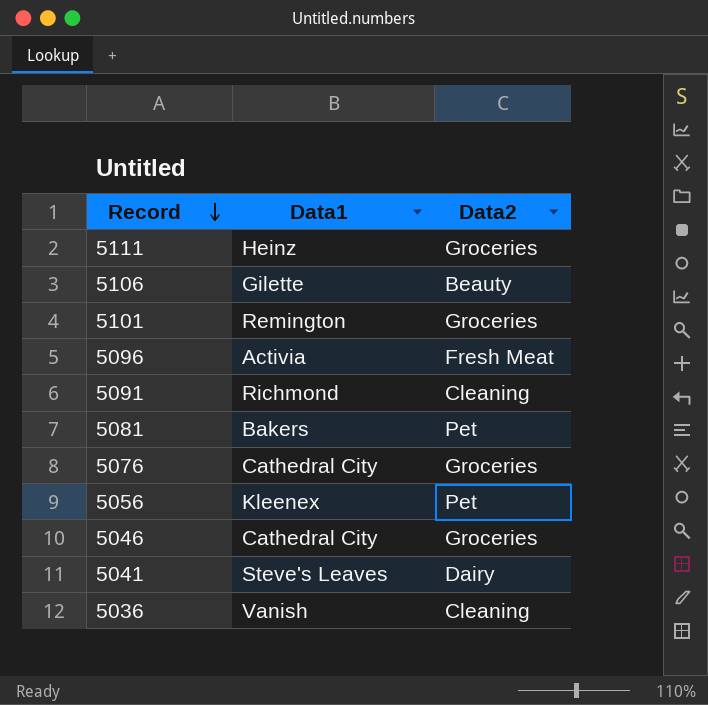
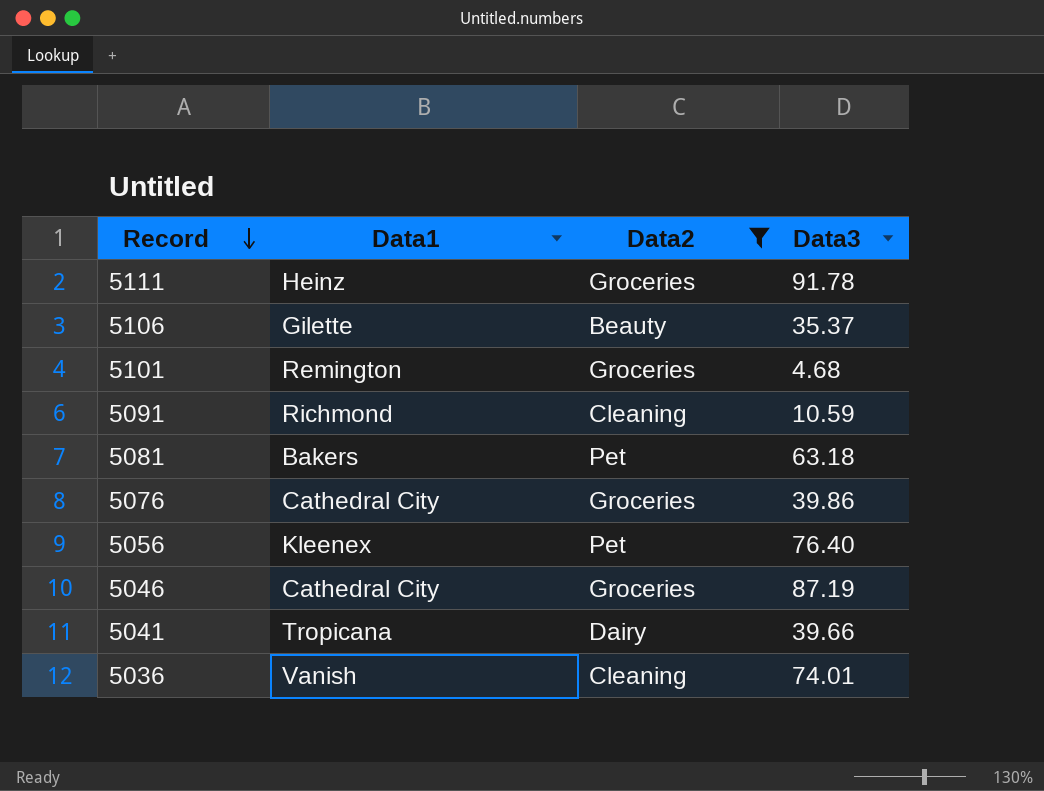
filter: none -> Data2 != Fresh Meat
column Data3 | position: none -> 4
5041 | Data1: Steve's Leaves -> Tropicana

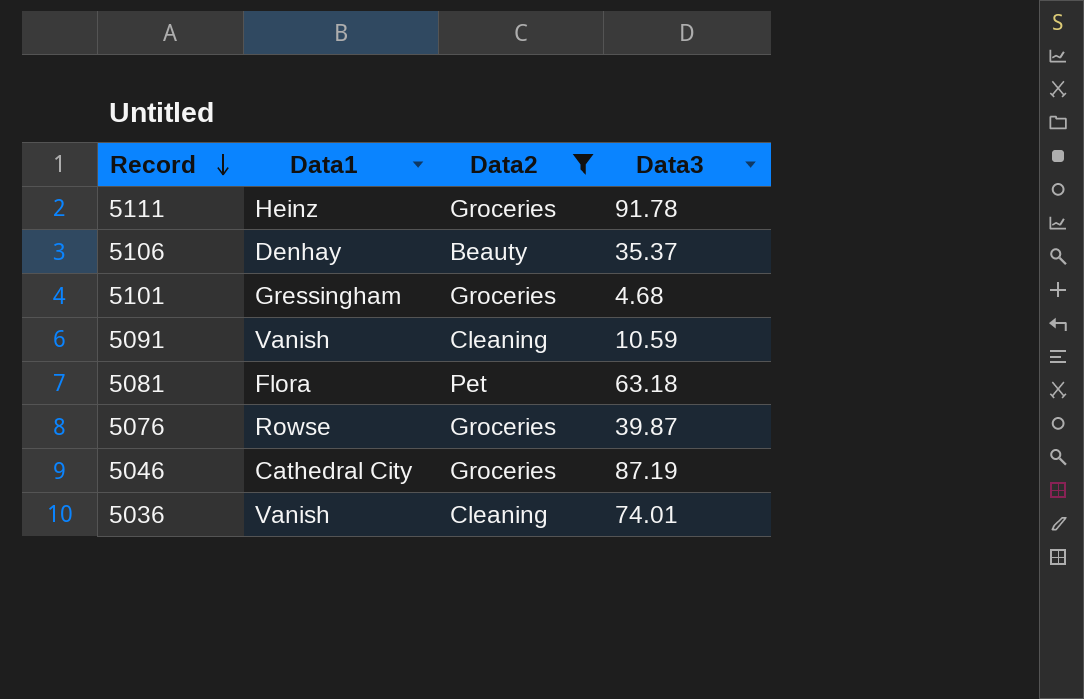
row 5056: Kleenex | Pet | 76.40 -> none
row 5041: Tropicana | Dairy | 39.66 -> none
5106 | Data1: Gilette -> Denhay
5101 | Data1: Remington -> Gressingham
5091 | Data1: Richmond -> Vanish
5081 | Data1: Bakers -> Flora
5076 | Data1: Cathedral City -> Rowse
5076 | Data3: 39.86 -> 39.87

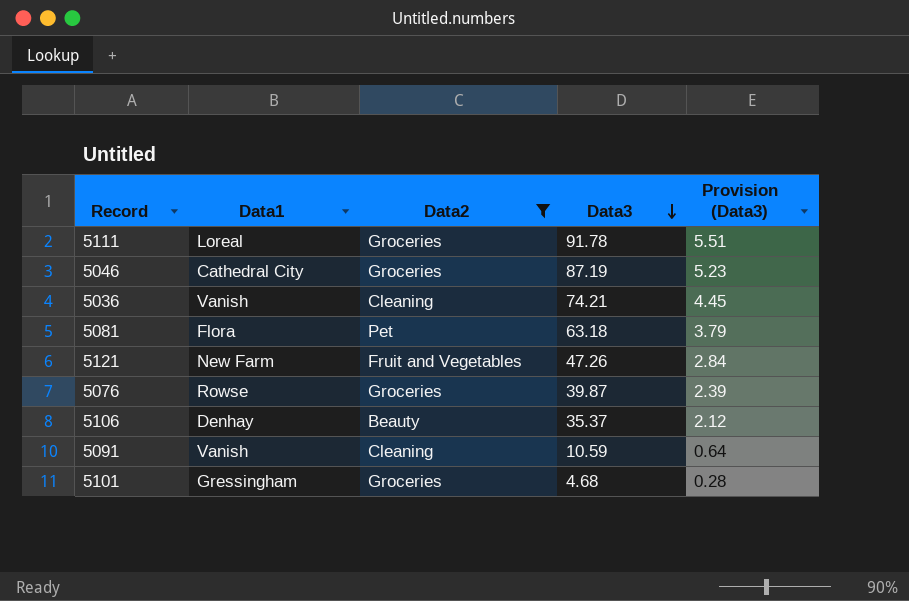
row order: Record descending -> Data3 descending
column Provision (Data3) | formula: none -> [Data3] * 0.06
5111 | Data1: Heinz -> Loreal
5036 | Data3: 74.01 -> 74.21
row 5121: none -> New Farm | Fruit and Vegetables | 47.26 | 2.84

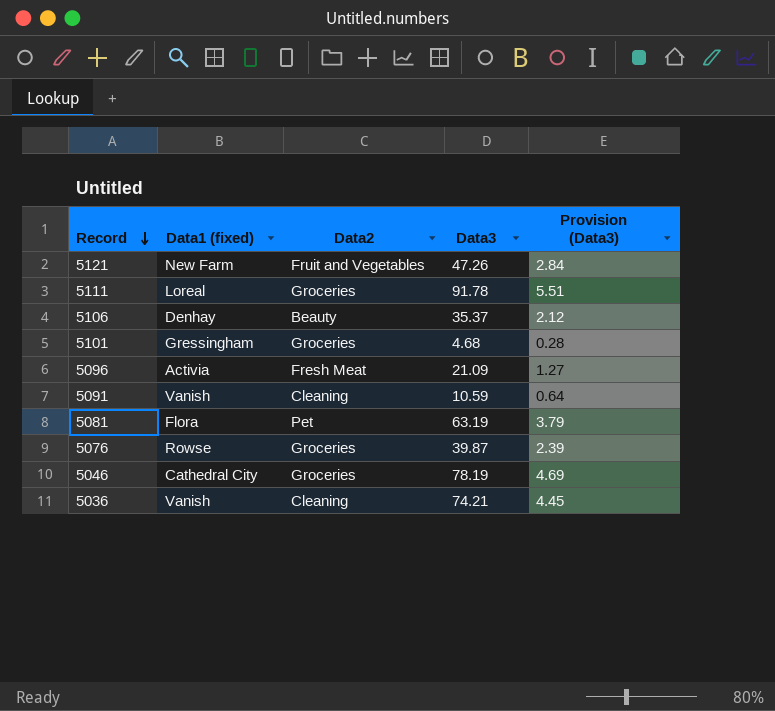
filter: Data2 != Fresh Meat -> none
row order: Data3 descending -> Record descending
column name: Data1 -> Data1 (fixed)
5081 | Data3: 63.18 -> 63.19
5046 | Data3: 87.19 -> 78.19
5046 | Provision (Data3): 5.23 -> 4.69

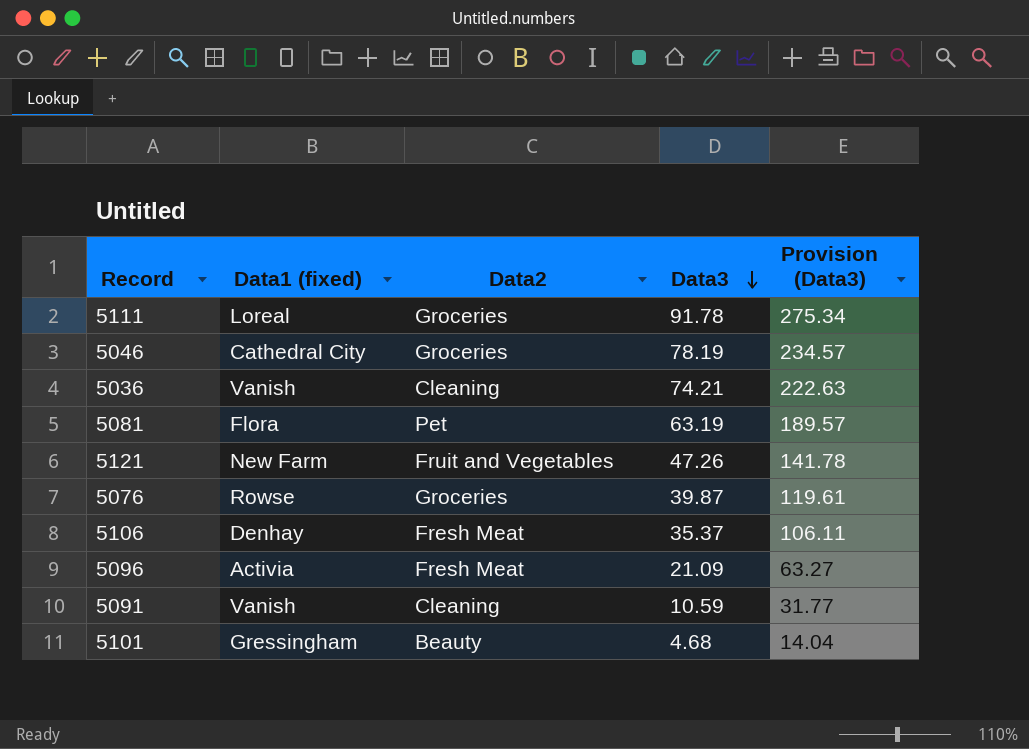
row order: Record descending -> Data3 descending
column Provision (Data3) | formula: [Data3] * 0.06 -> [Data3] * 3
5106 | Data2: Beauty -> Fresh Meat
5101 | Data2: Groceries -> Beauty

